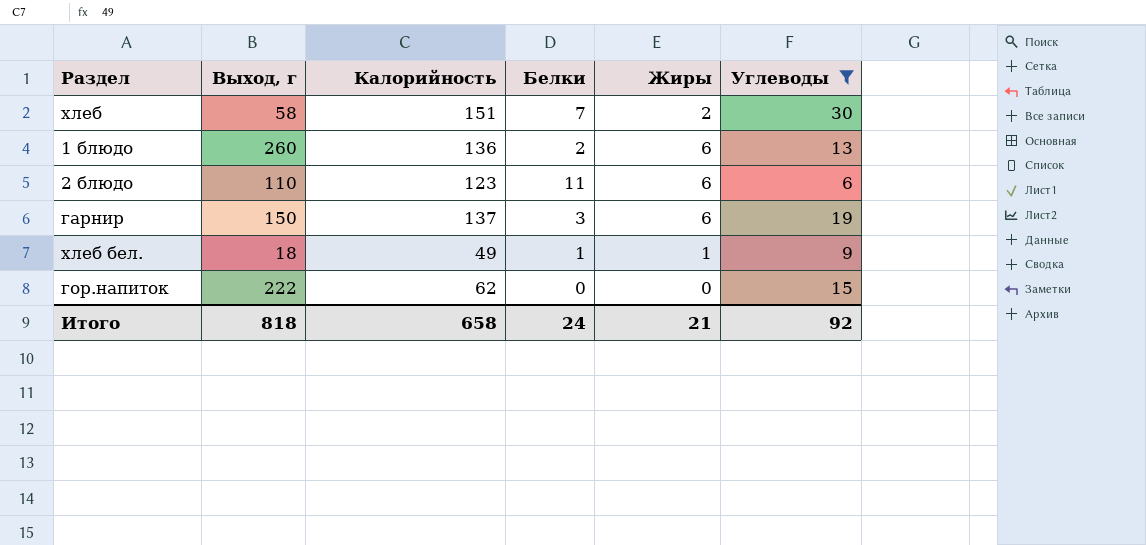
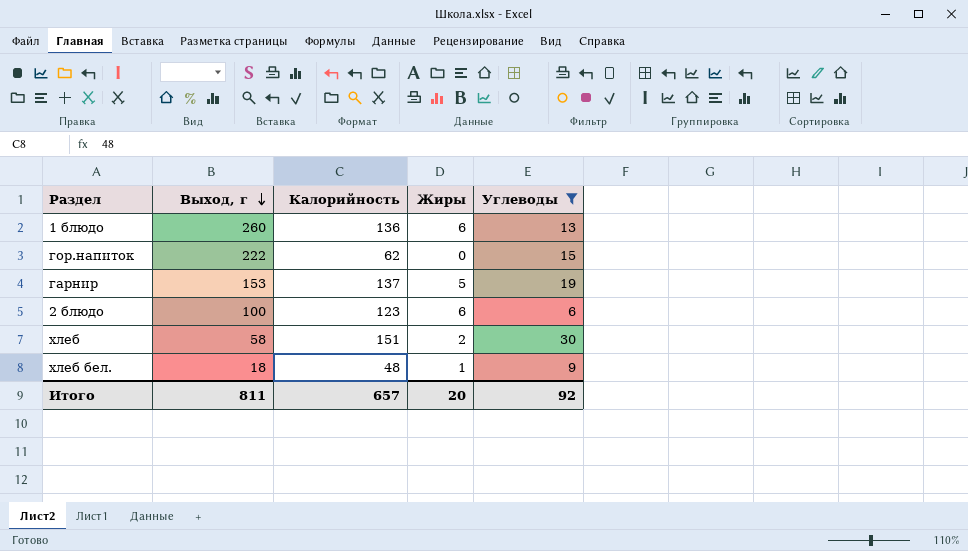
row order: none -> Выход, г descending
column Белки | position: 4 -> none
гарнир | Выход, г: 150 -> 153
гарнир | Жиры: 6 -> 5
2 блюдо | Выход, г: 110 -> 100
хлеб бел. | Калорийность: 49 -> 48
Итого | Выход, г: 818 -> 811
Итого | Калорийность: 658 -> 657
Итого | Жиры: 21 -> 20

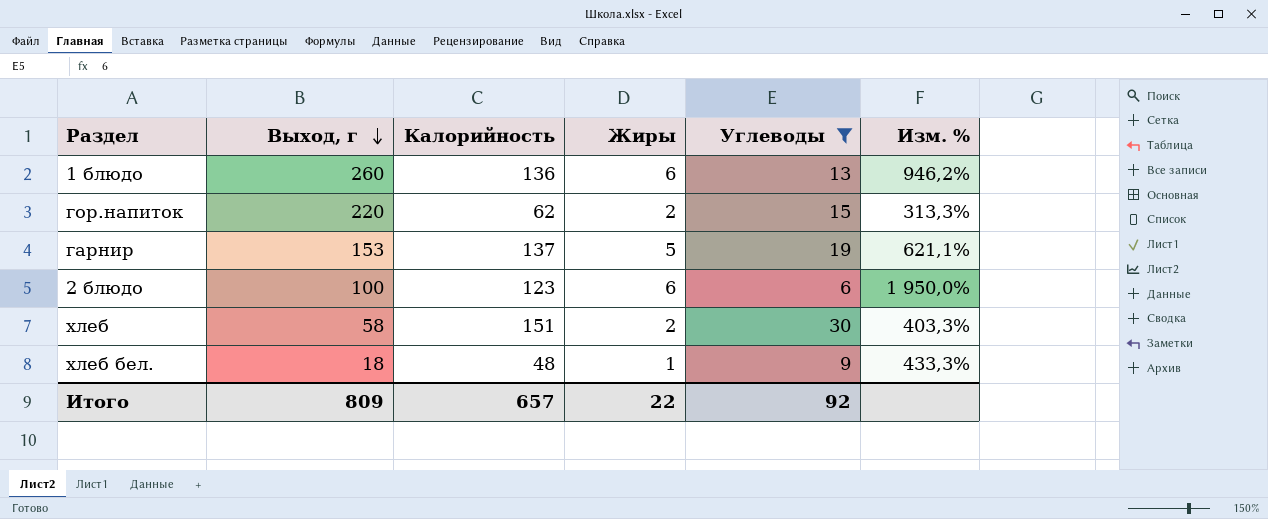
column Изм. % | formula: none -> ([Калорийность] - [Углеводы]) / [Углеводы]
гор.напиток | Выход, г: 222 -> 220
гор.напиток | Жиры: 0 -> 2
Итого | Выход, г: 811 -> 809
Итого | Жиры: 20 -> 22

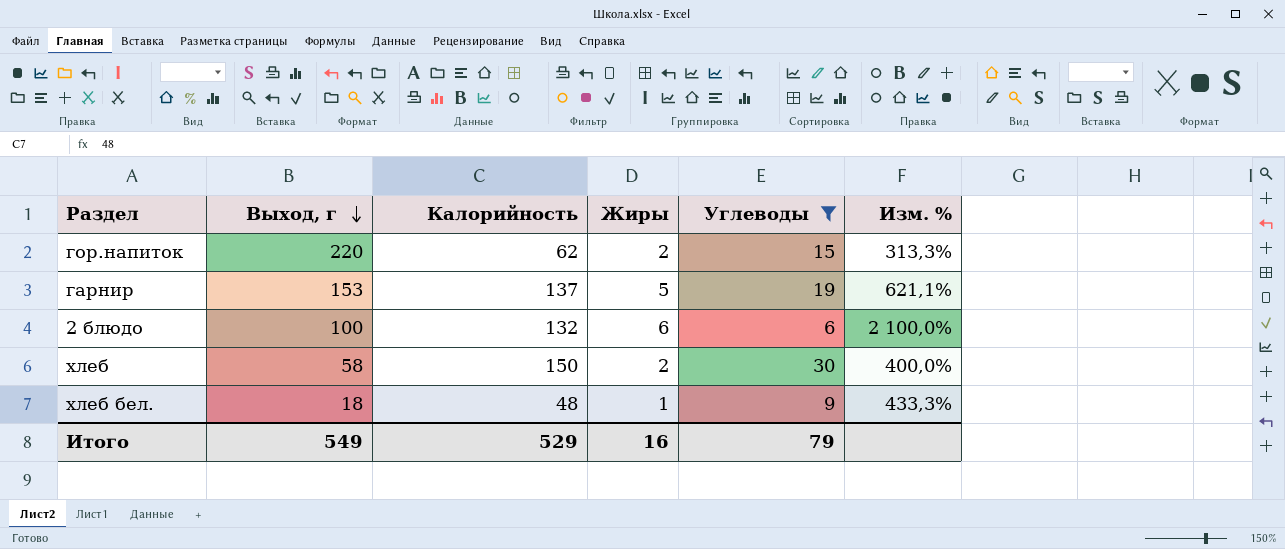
row 1 блюдо: 260 | 136 | 6 | 13 | 946,2% -> none
2 блюдо | Калорийность: 123 -> 132
2 блюдо | Изм. %: 1 950,0% -> 2 100,0%
хлеб | Калорийность: 151 -> 150
хлеб | Изм. %: 403,3% -> 400,0%
Итого | Выход, г: 809 -> 549
Итого | Калорийность: 657 -> 529
Итого | Жиры: 22 -> 16
Итого | Углеводы: 92 -> 79

